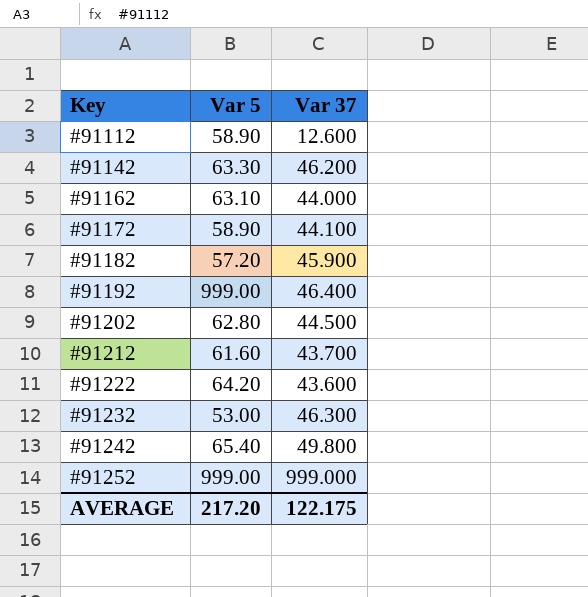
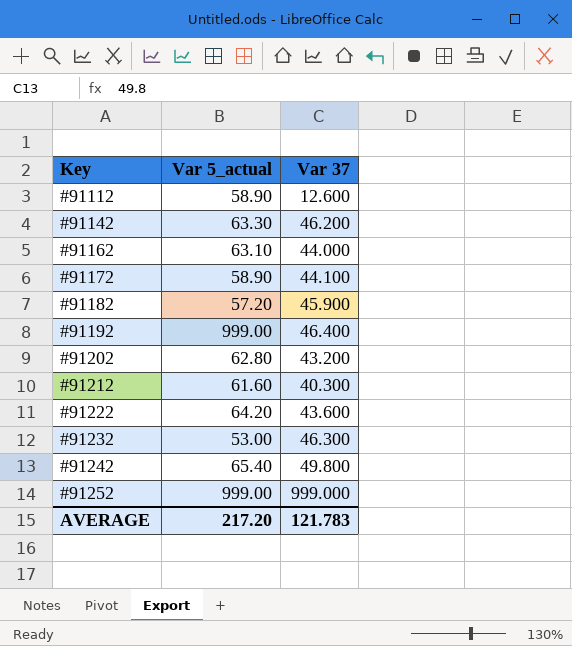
column name: Var 5 -> Var 5_actual
#91202 | Var 37: 44.500 -> 43.200
#91212 | Var 37: 43.700 -> 40.300
AVERAGE | Var 37: 122.175 -> 121.783

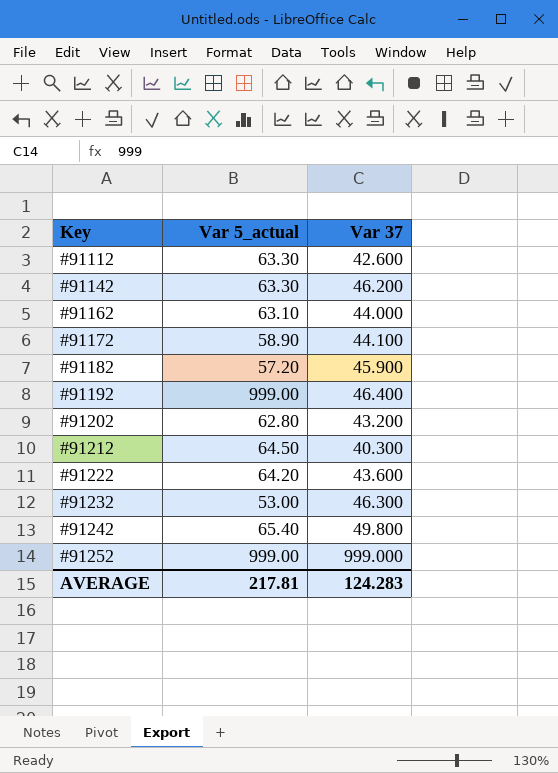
#91112 | Var 5_actual: 58.90 -> 63.30
#91112 | Var 37: 12.600 -> 42.600
#91212 | Var 5_actual: 61.60 -> 64.50
AVERAGE | Var 5_actual: 217.20 -> 217.81
AVERAGE | Var 37: 121.783 -> 124.283

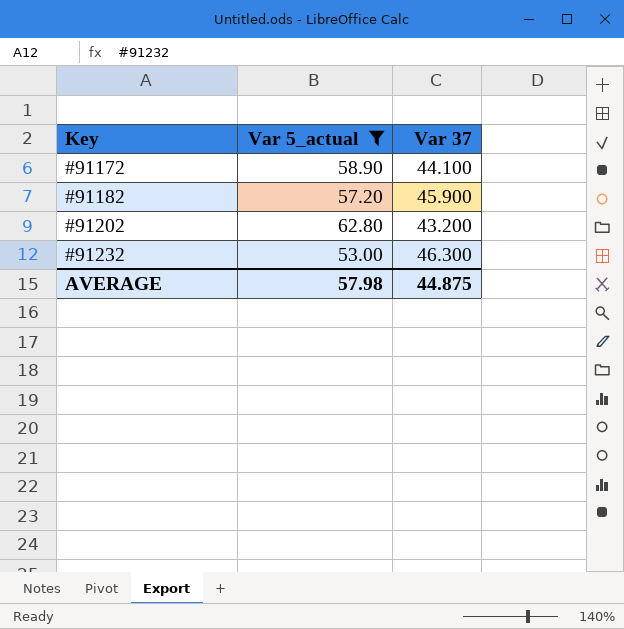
filter: none -> Var 5_actual <= 62.80
AVERAGE | Var 5_actual: 217.81 -> 57.98
AVERAGE | Var 37: 124.283 -> 44.875

